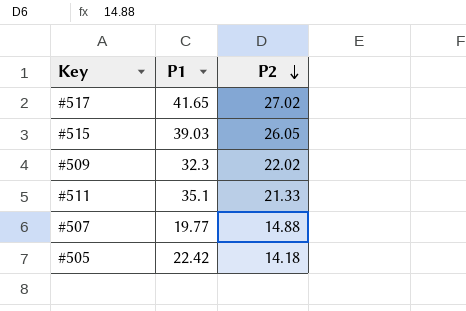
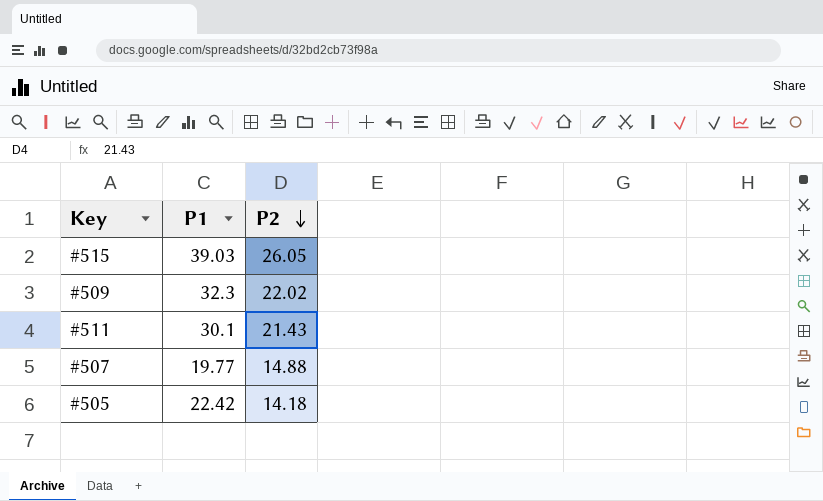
row #517: 41.65 | 27.02 -> none
#511 | P1: 35.1 -> 30.1
#511 | P2: 21.33 -> 21.43

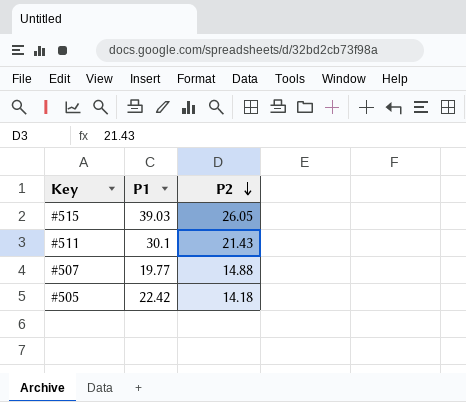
row #509: 32.3 | 22.02 -> none

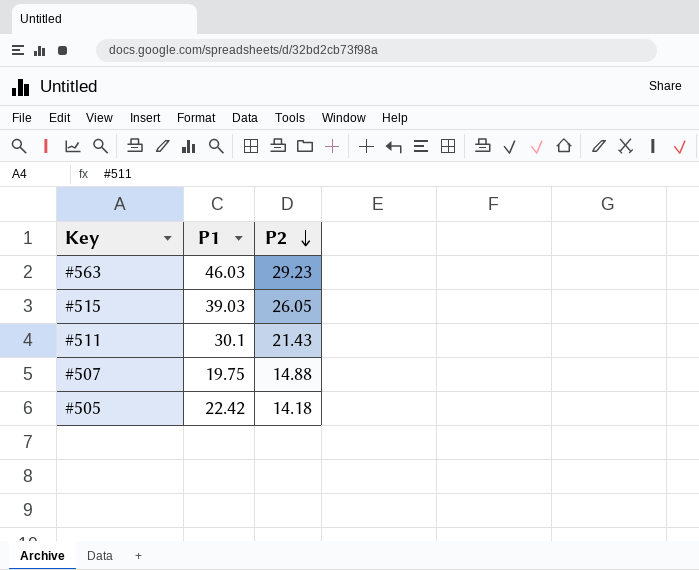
row #563: none -> 46.03 | 29.23
#507 | P1: 19.77 -> 19.75

